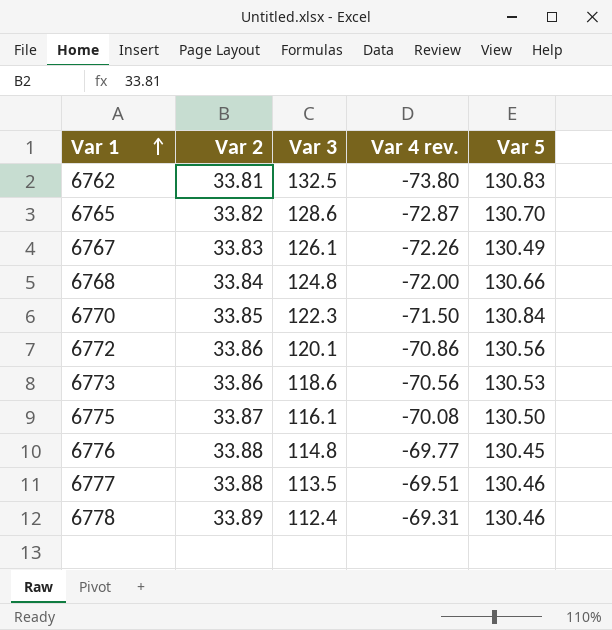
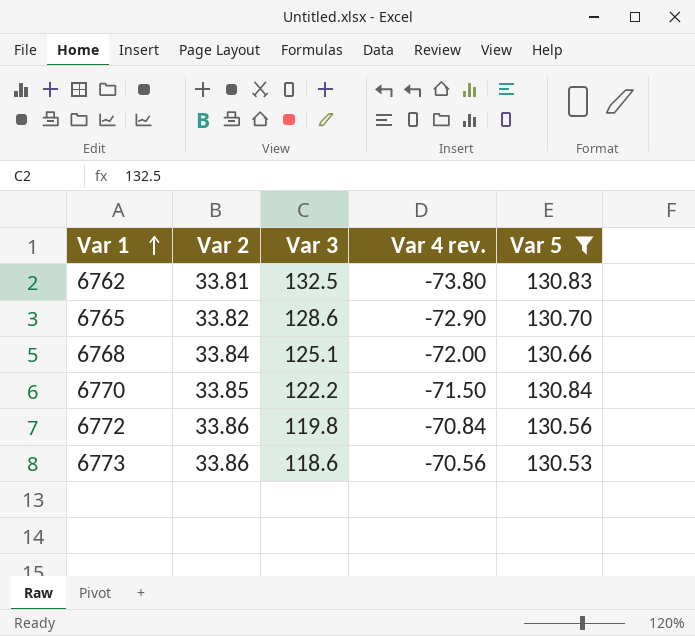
filter: none -> Var 5 >= 130.53
6765 | Var 4 rev.: -72.87 -> -72.90
6768 | Var 3: 124.8 -> 125.1
6770 | Var 3: 122.3 -> 122.2
6772 | Var 3: 120.1 -> 119.8
6772 | Var 4 rev.: -70.86 -> -70.84

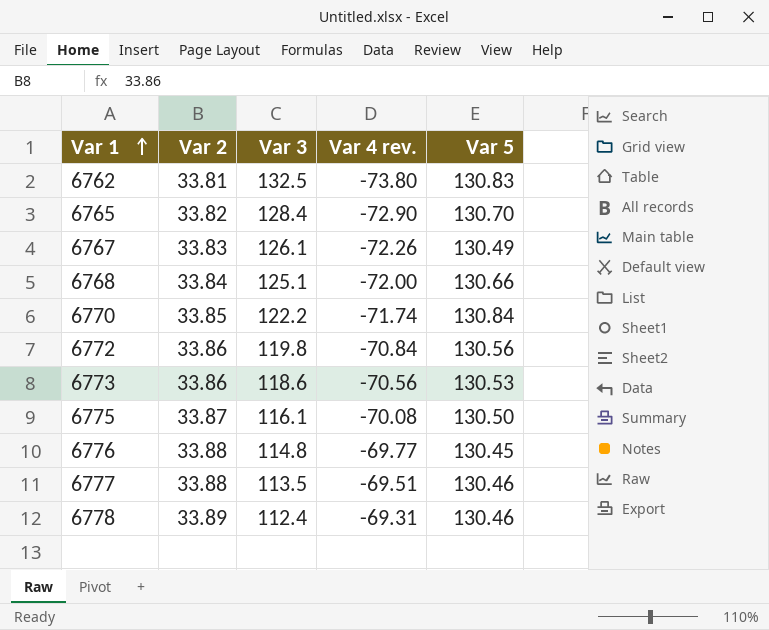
filter: Var 5 >= 130.53 -> none
6765 | Var 3: 128.6 -> 128.4
6770 | Var 4 rev.: -71.50 -> -71.74

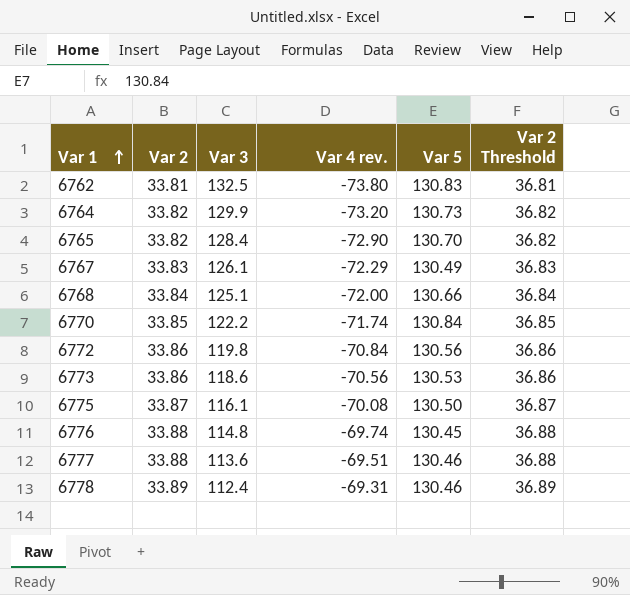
column Var 2 Threshold | formula: none -> [Var 2] + 3
row 6764: none -> 33.82 | 129.9 | -73.20 | 130.73 | 36.82
6767 | Var 4 rev.: -72.26 -> -72.29
6776 | Var 4 rev.: -69.77 -> -69.74
6777 | Var 3: 113.5 -> 113.6

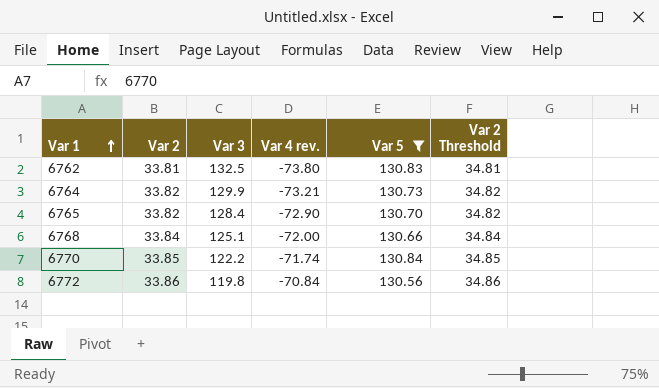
filter: none -> Var 5 >= 130.56
column Var 2 Threshold | formula: [Var 2] + 3 -> [Var 2] + 1
6764 | Var 4 rev.: -73.20 -> -73.21

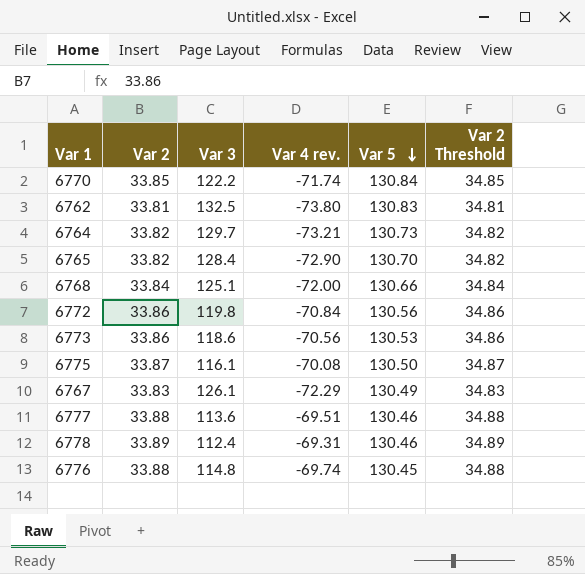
filter: Var 5 >= 130.56 -> none
row order: Var 1 ascending -> Var 5 descending
6764 | Var 3: 129.9 -> 129.7

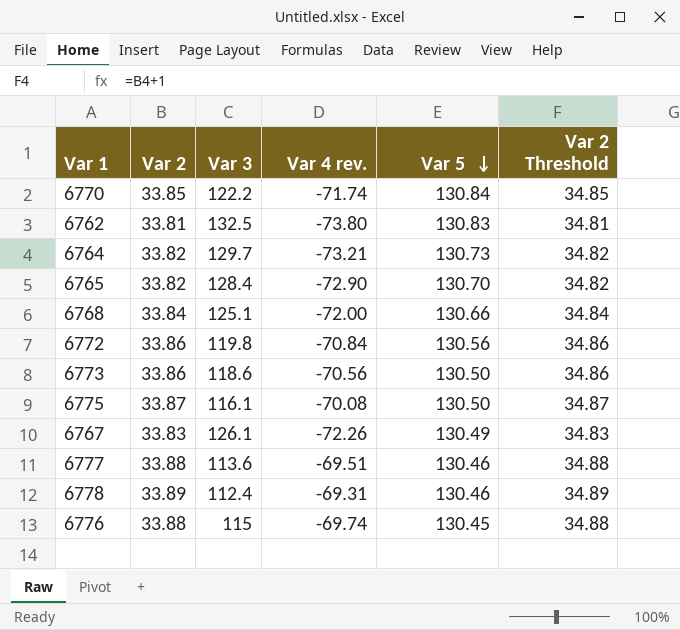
6773 | Var 5: 130.53 -> 130.50
6767 | Var 4 rev.: -72.29 -> -72.26
6776 | Var 3: 114.8 -> 115

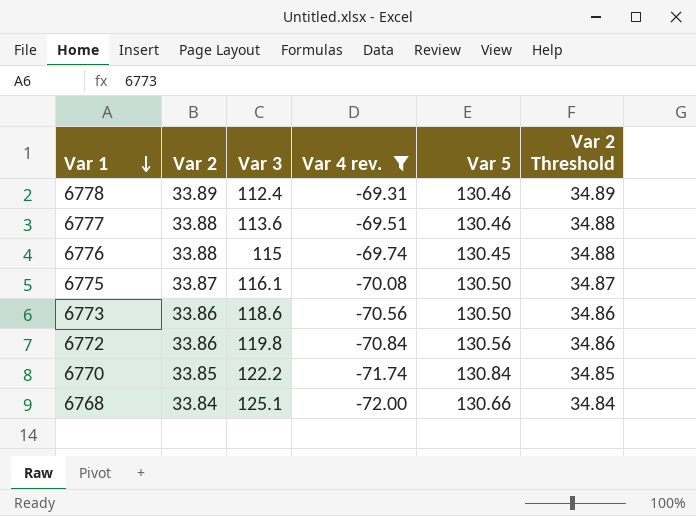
filter: none -> Var 4 rev. >= -72.00
row order: Var 5 descending -> Var 1 descending

